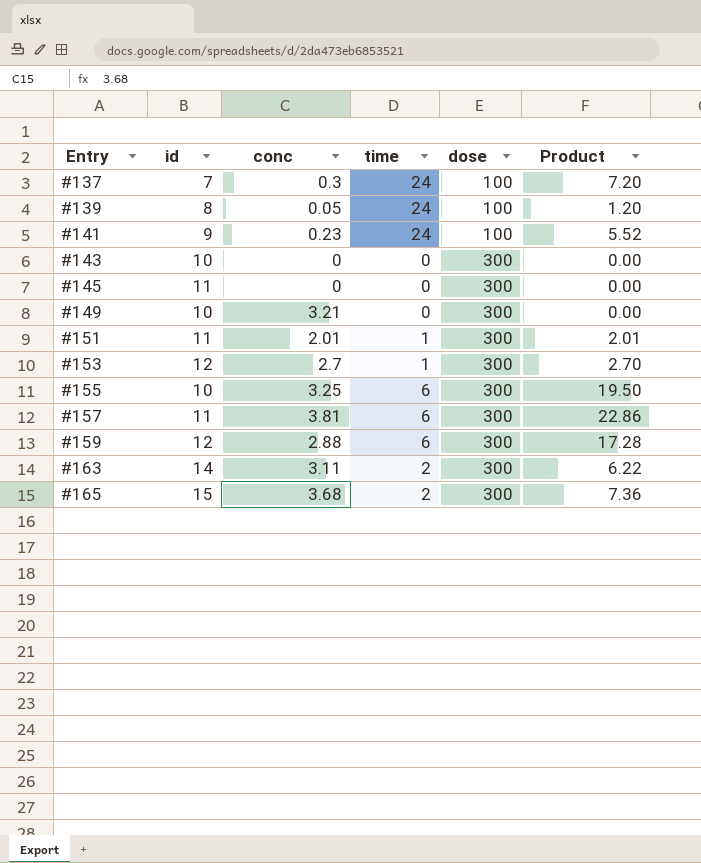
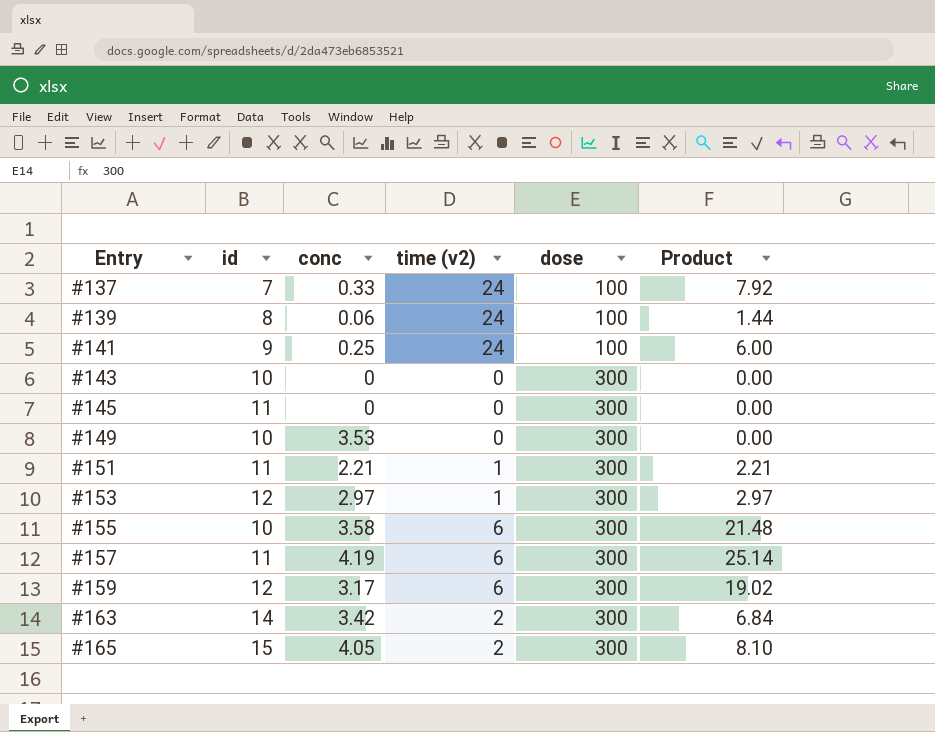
column name: time -> time (v2)
#137 | conc: 0.3 -> 0.33
#137 | Product: 7.20 -> 7.92
#139 | conc: 0.05 -> 0.06
#139 | Product: 1.20 -> 1.44
#141 | conc: 0.23 -> 0.25
#141 | Product: 5.52 -> 6.00
#149 | conc: 3.21 -> 3.53
#151 | conc: 2.01 -> 2.21
#151 | Product: 2.01 -> 2.21
#153 | conc: 2.7 -> 2.97
#153 | Product: 2.70 -> 2.97
#155 | conc: 3.25 -> 3.58
#155 | Product: 19.50 -> 21.48
#157 | conc: 3.81 -> 4.19
#157 | Product: 22.86 -> 25.14
#159 | conc: 2.88 -> 3.17
#159 | Product: 17.28 -> 19.02
#163 | conc: 3.11 -> 3.42
#163 | Product: 6.22 -> 6.84
#165 | conc: 3.68 -> 4.05
#165 | Product: 7.36 -> 8.10

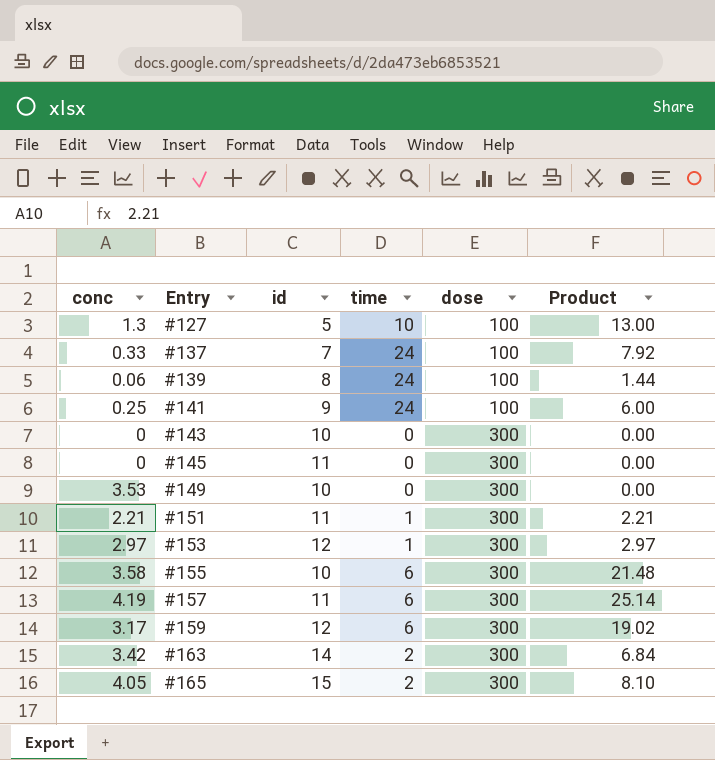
column conc | position: 3 -> 1
column name: time (v2) -> time
row #127: none -> 1.3 | 5 | 10 | 100 | 13.00

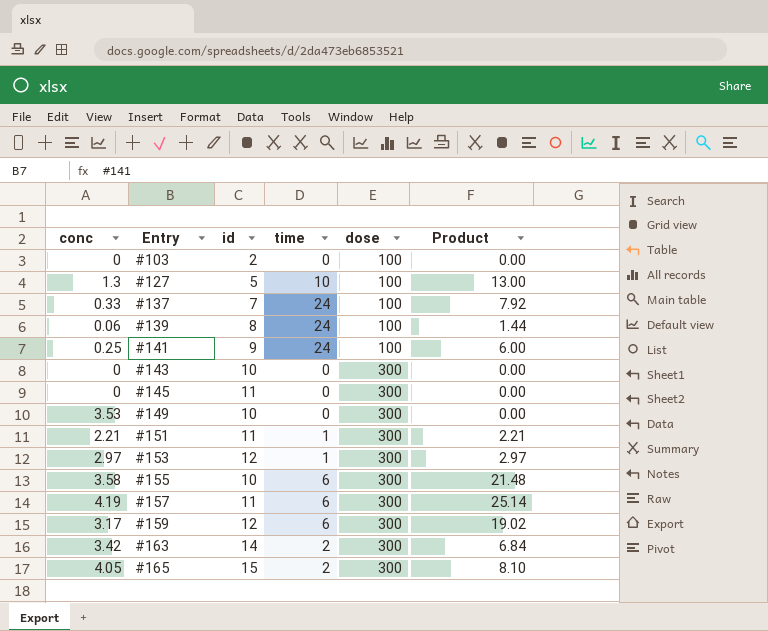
row #103: none -> 0 | 2 | 0 | 100 | 0.00

